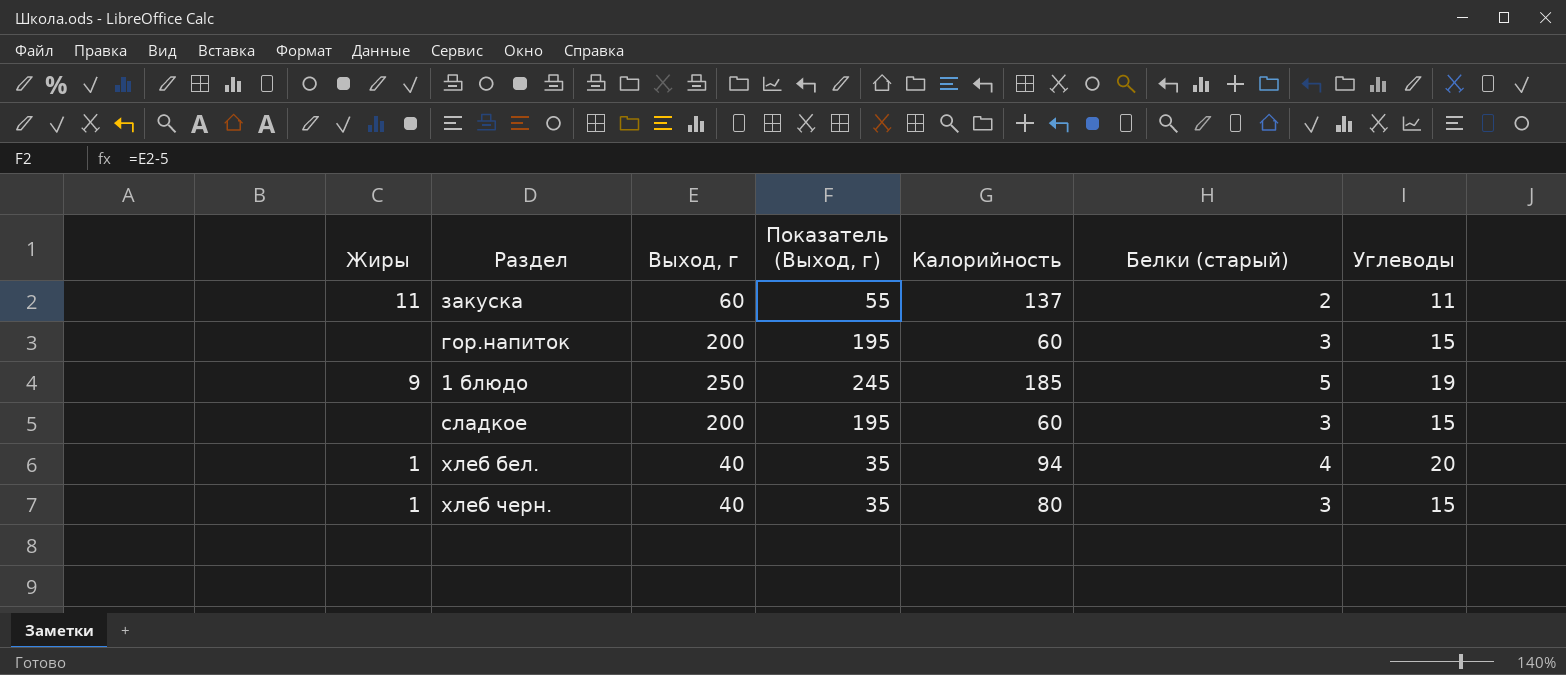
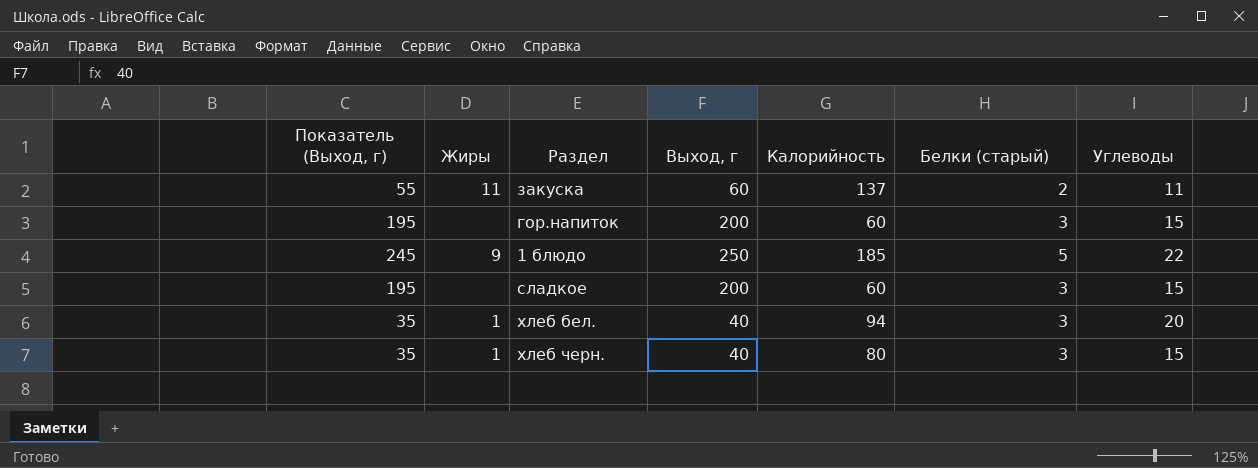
column Показатель (Выход, г) | position: 4 -> 1
1 блюдо | Углеводы: 19 -> 22
хлеб бел. | Белки (старый): 4 -> 3

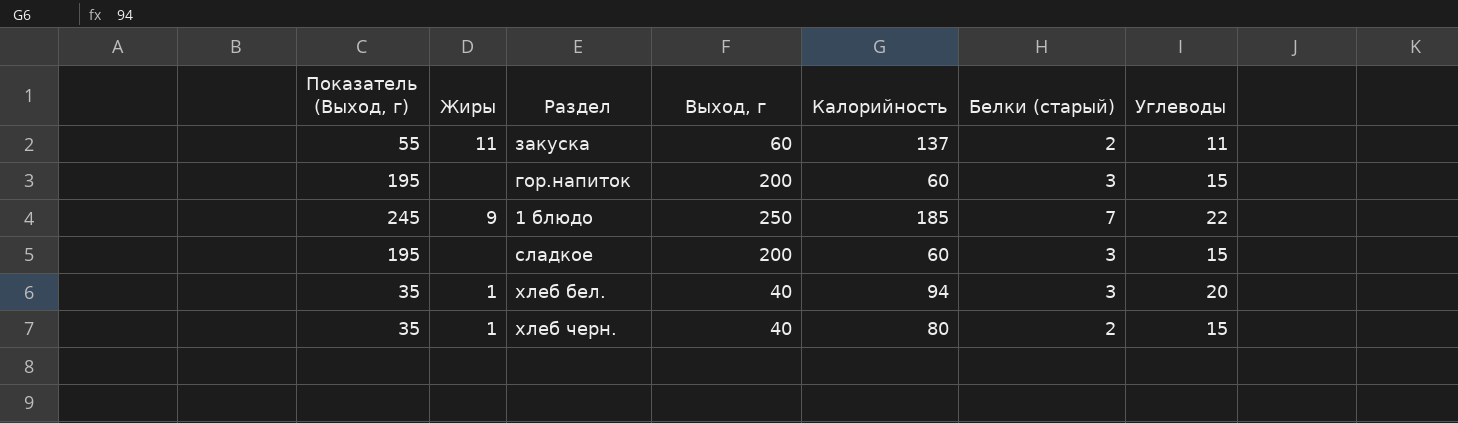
1 блюдо | Белки (старый): 5 -> 7
хлеб черн. | Белки (старый): 3 -> 2

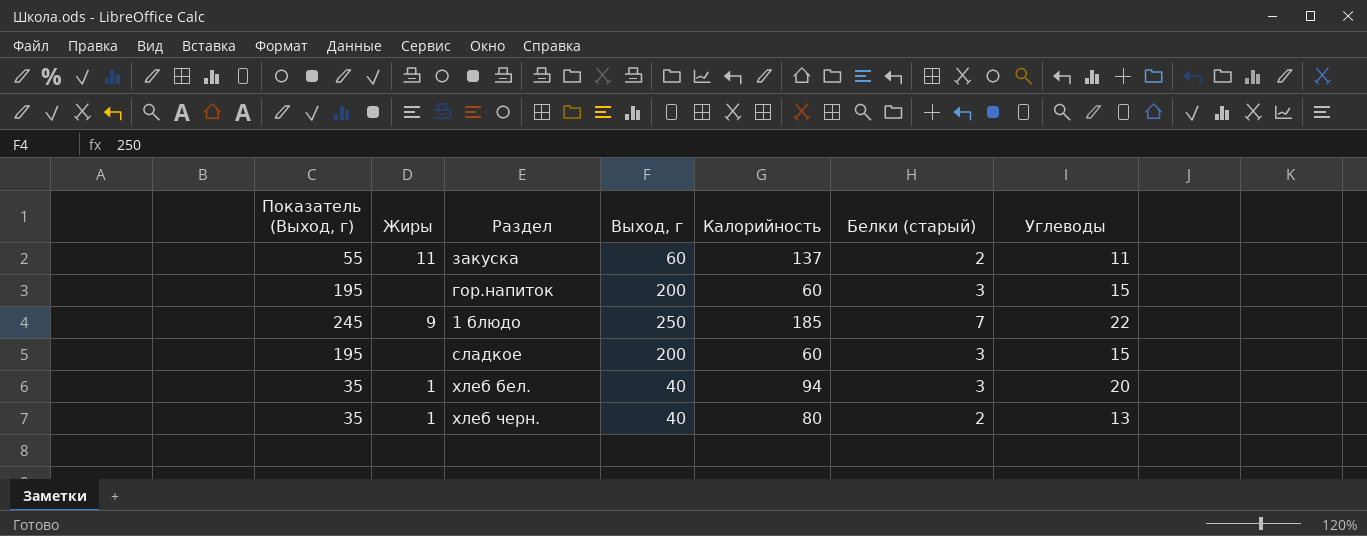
хлеб черн. | Углеводы: 15 -> 13

